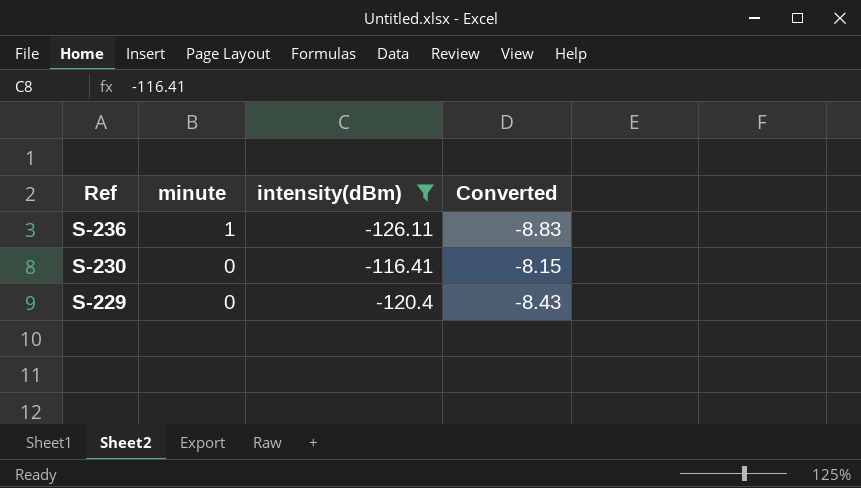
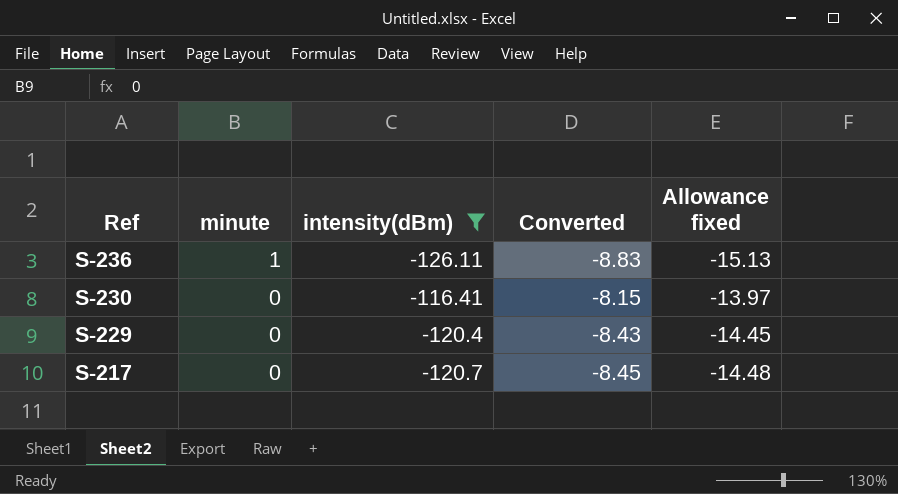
column Allowance fixed | formula: none -> [intensity(dBm)] * 0.12
row S-217: none -> 0 | -120.7 | -8.45 | -14.48

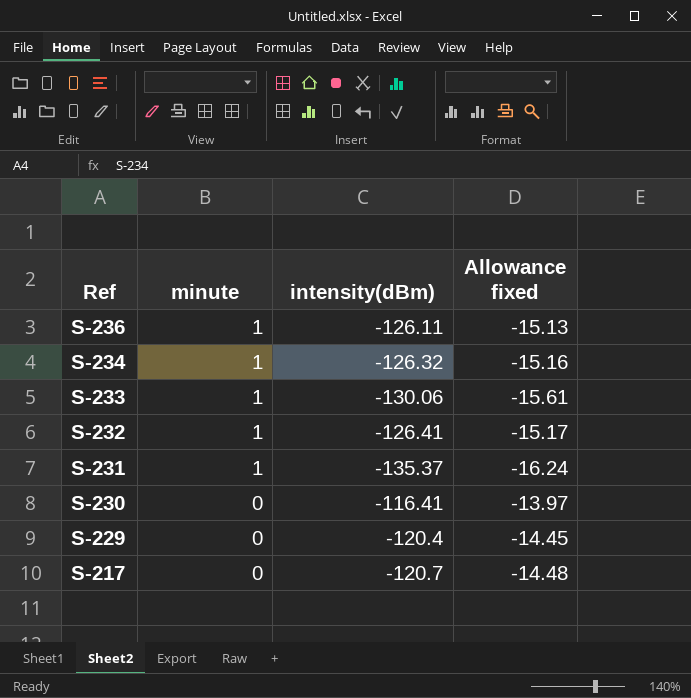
filter: intensity(dBm) >= -126.11 -> none
column Converted | formula: [intensity(dBm)] * 0.07 -> none

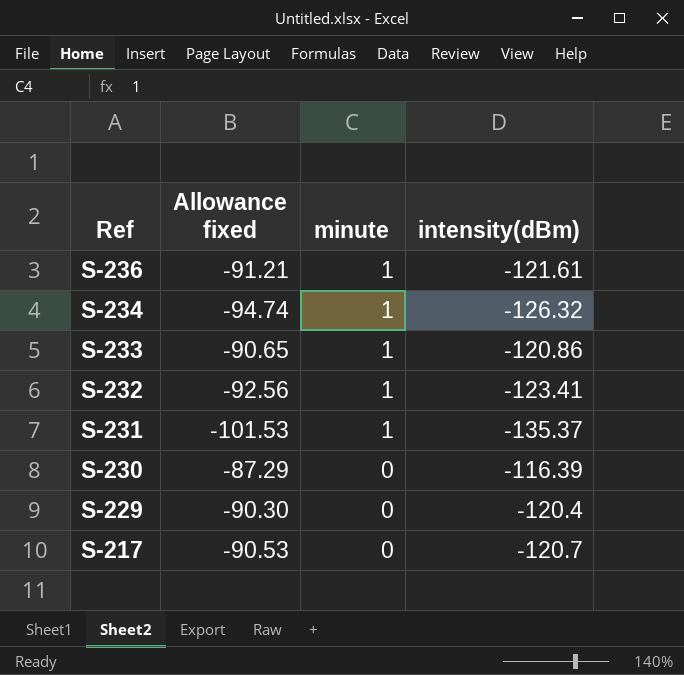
column Allowance fixed | formula: [intensity(dBm)] * 0.12 -> [intensity(dBm)] * 0.75
column Allowance fixed | position: 4 -> 2
S-236 | intensity(dBm): -126.11 -> -121.61
S-233 | intensity(dBm): -130.06 -> -120.86
S-232 | intensity(dBm): -126.41 -> -123.41
S-230 | intensity(dBm): -116.41 -> -116.39

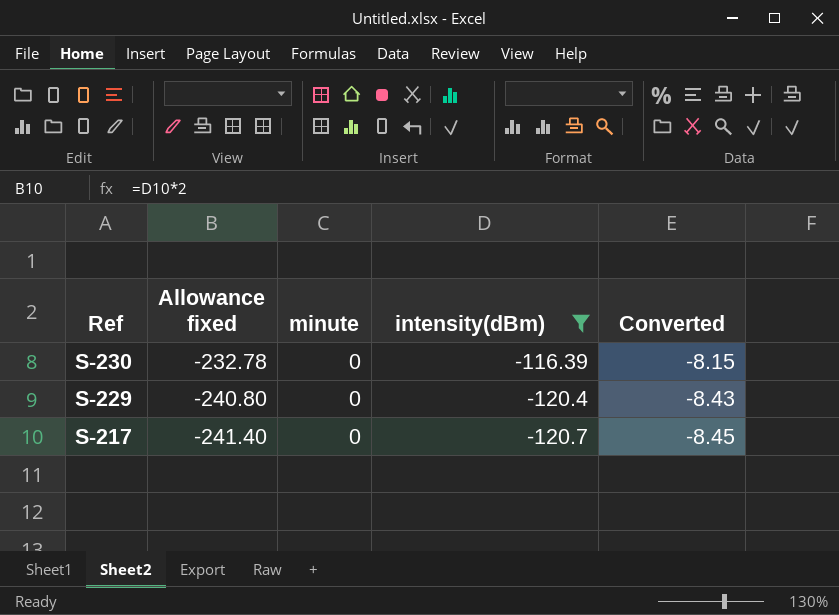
filter: none -> intensity(dBm) >= -120.7
column Allowance fixed | formula: [intensity(dBm)] * 0.75 -> [intensity(dBm)] * 2
column Converted | formula: none -> [intensity(dBm)] * 0.07

